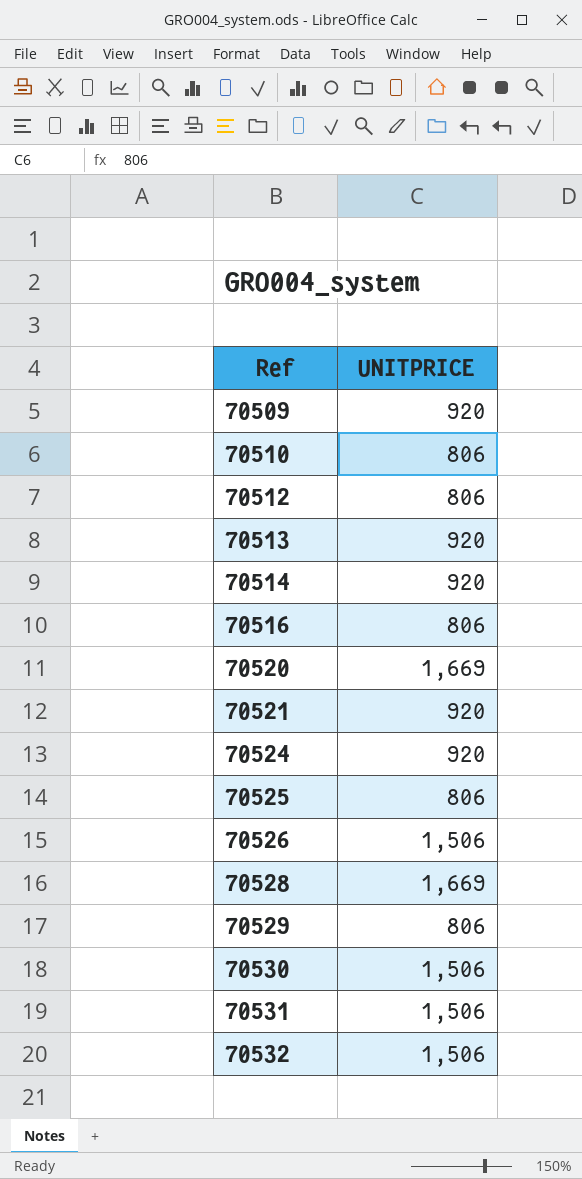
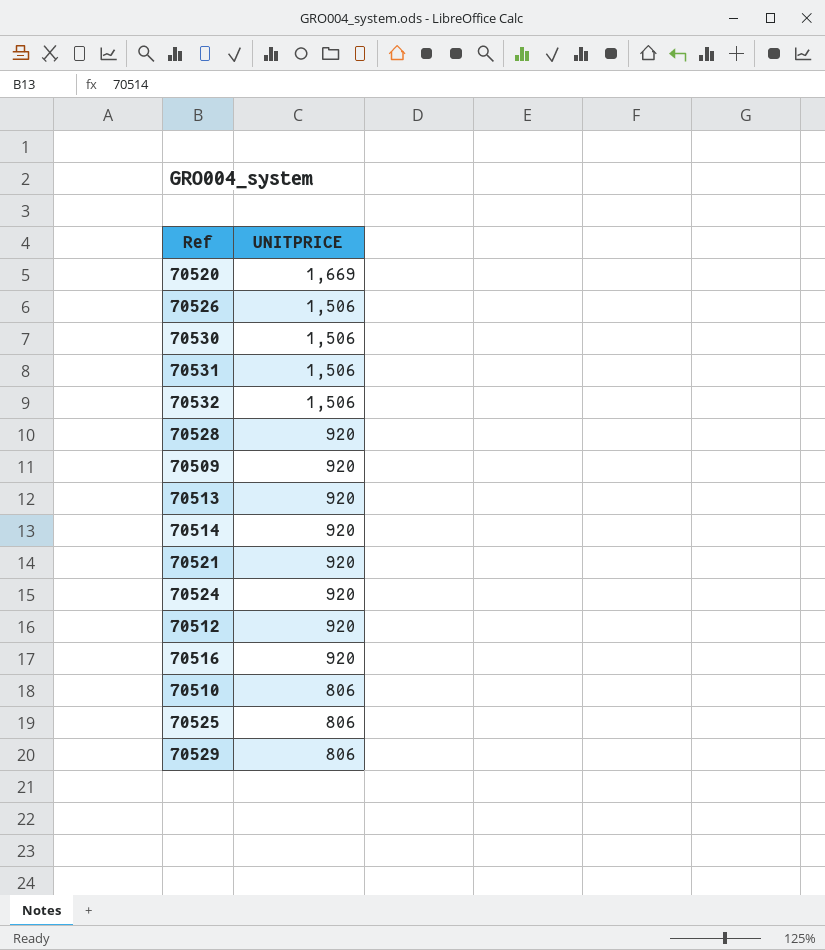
row order: Ref ascending -> UNITPRICE descending
70528 | UNITPRICE: 1,669 -> 920
70512 | UNITPRICE: 806 -> 920
70516 | UNITPRICE: 806 -> 920

